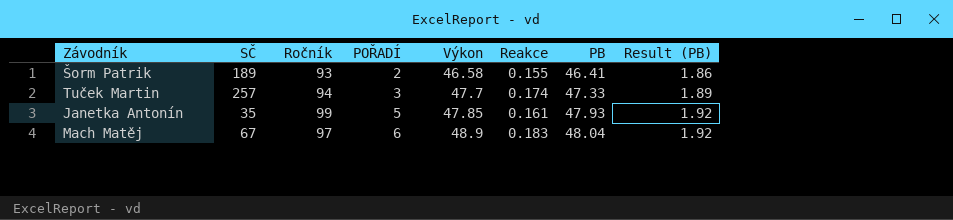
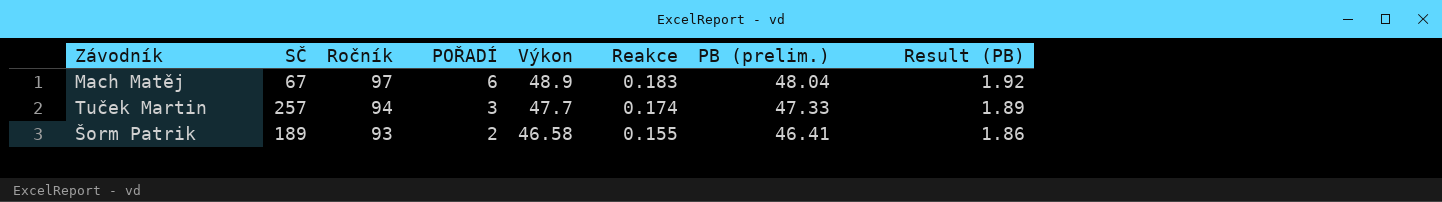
row order: POŘADÍ ascending -> Ročník descending
column name: PB -> PB (prelim.)
row Janetka Antonín: 35 | 99 | 5 | 47.85 | 0.161 | 47.93 | 1.92 -> none

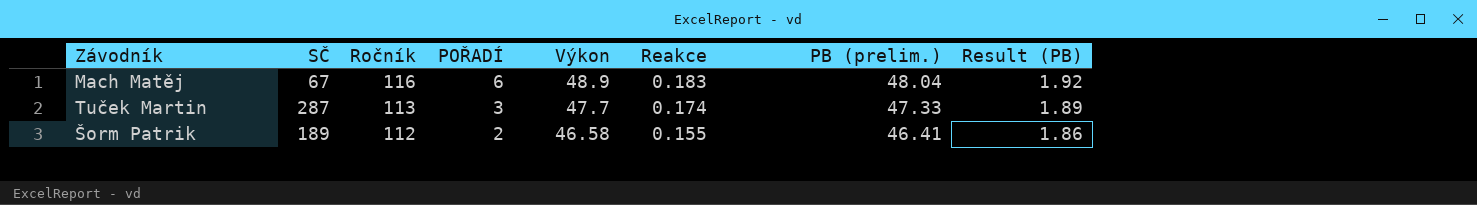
Mach Matěj | Ročník: 97 -> 116
Tuček Martin | SČ: 257 -> 287
Tuček Martin | Ročník: 94 -> 113
Šorm Patrik | Ročník: 93 -> 112

